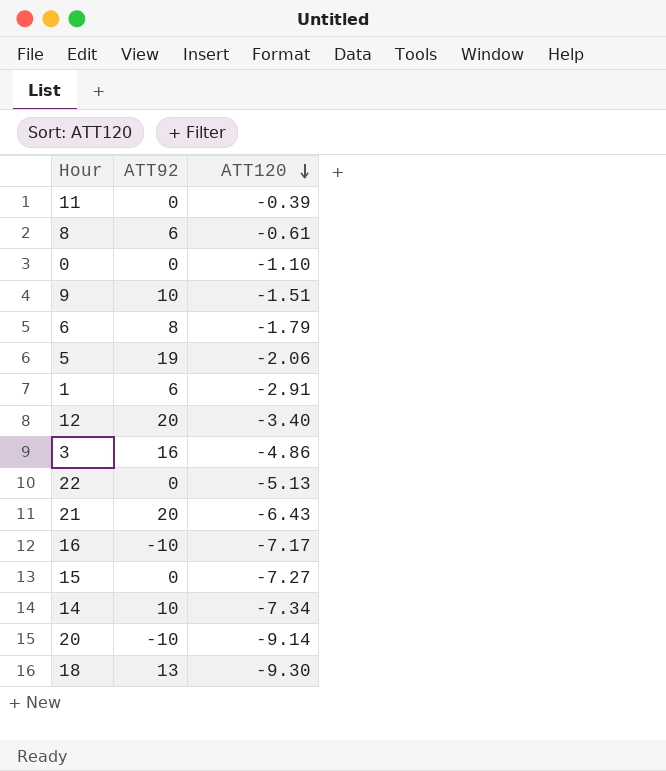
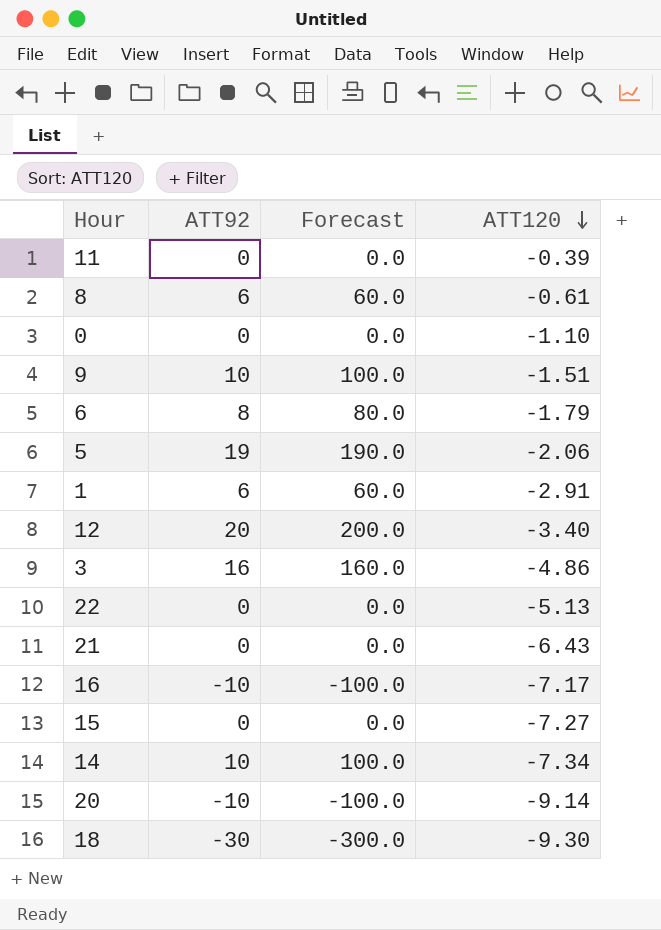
column Forecast | formula: none -> [ATT92] * 10
21 | ATT92: 20 -> 0
18 | ATT92: 13 -> -30

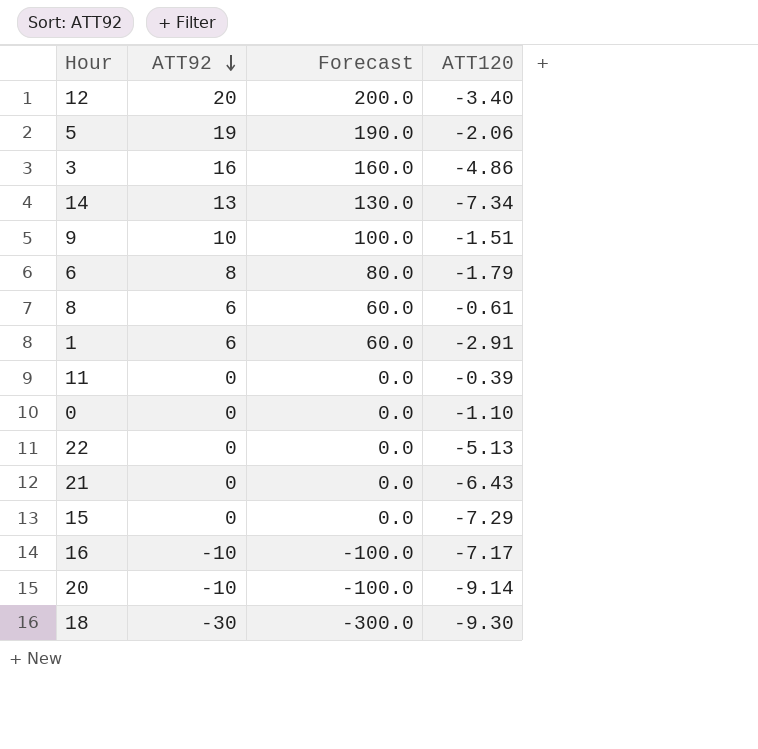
row order: ATT120 descending -> ATT92 descending
14 | ATT92: 10 -> 13
14 | Forecast: 100.0 -> 130.0
15 | ATT120: -7.27 -> -7.29

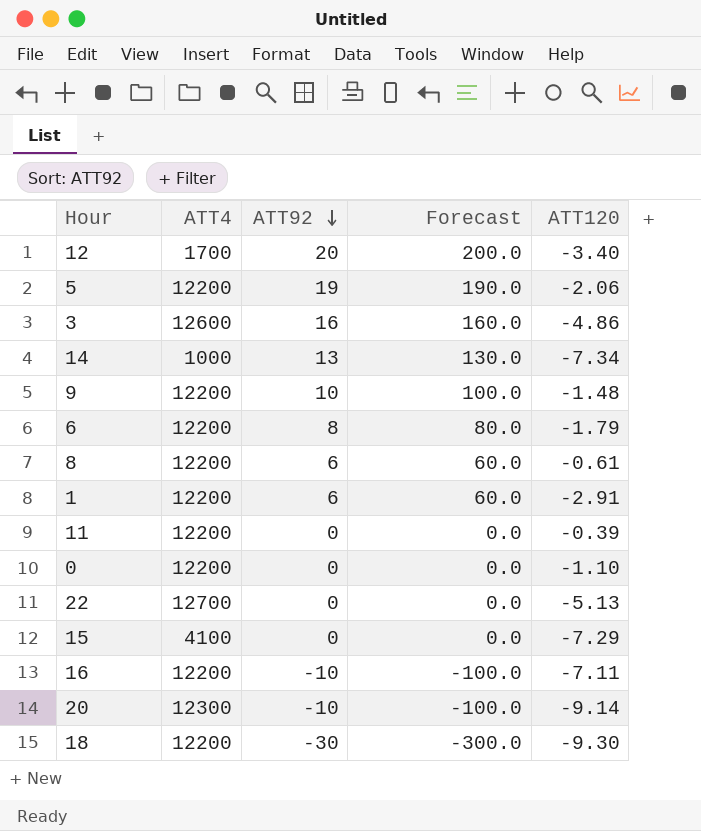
column ATT4 | position: none -> 2
row 21: 0 | 0.0 | -6.43 -> none
9 | ATT120: -1.51 -> -1.48
16 | ATT120: -7.17 -> -7.11

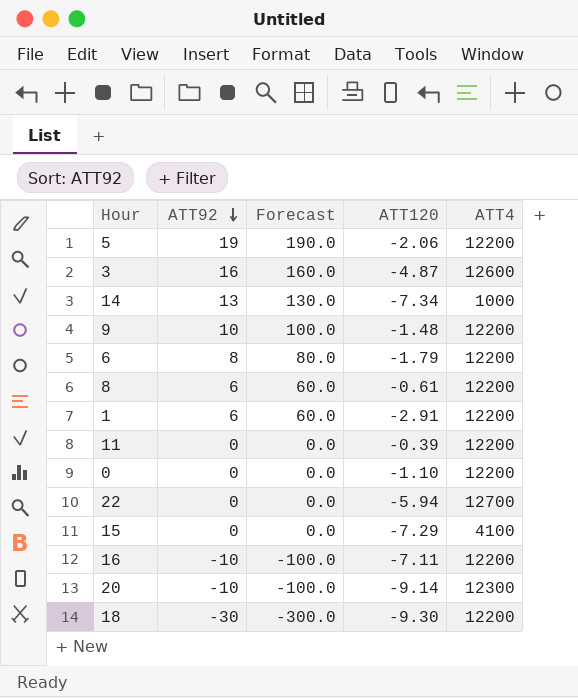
column ATT4 | position: 2 -> 5
row 12: 1700 | 20 | 200.0 | -3.40 -> none
3 | ATT120: -4.86 -> -4.87
22 | ATT120: -5.13 -> -5.94

